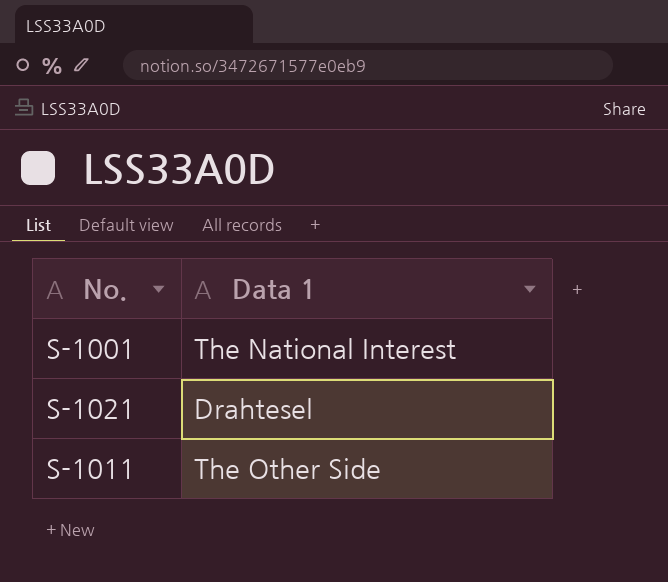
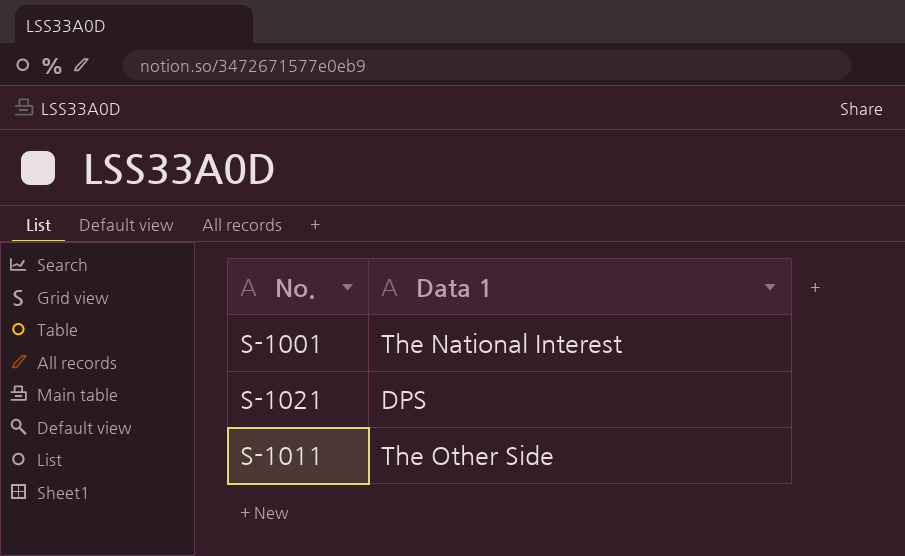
S-1021 | Data 1: Drahtesel -> DPS

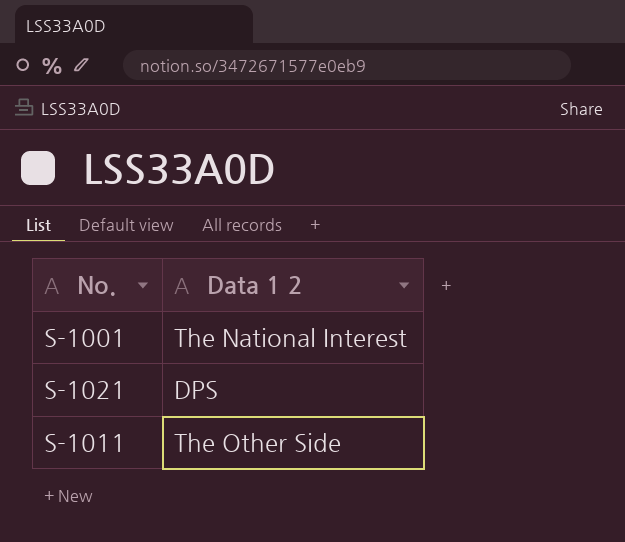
column name: Data 1 -> Data 1 2

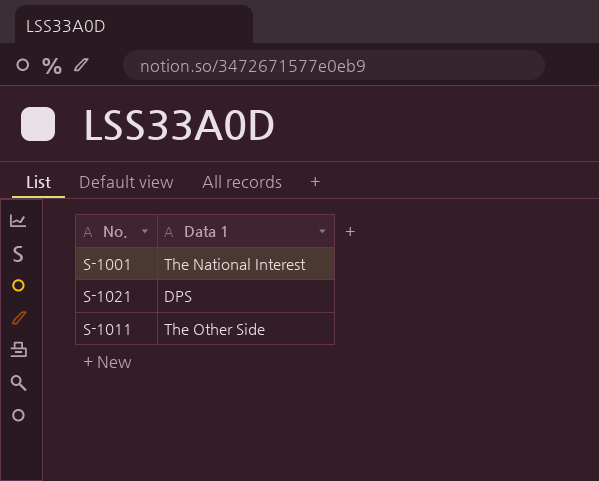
column name: Data 1 2 -> Data 1

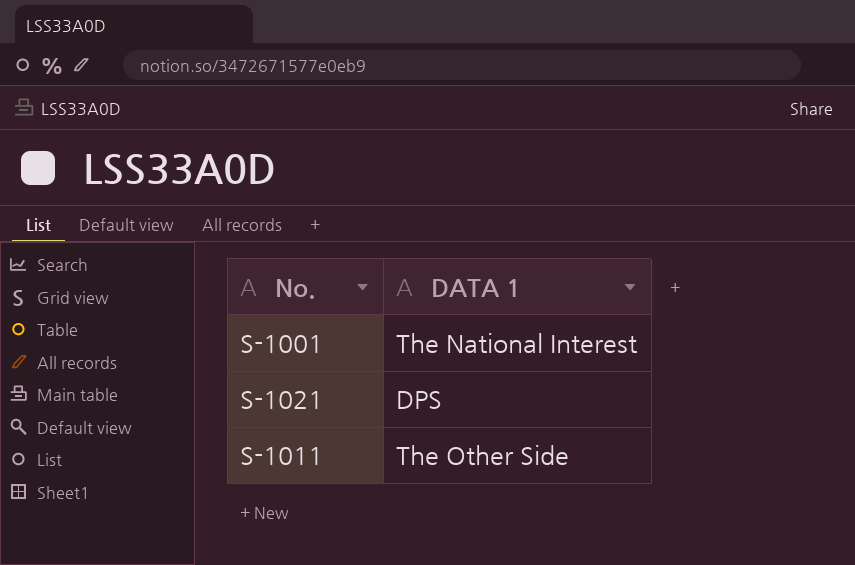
column name: Data 1 -> DATA 1

